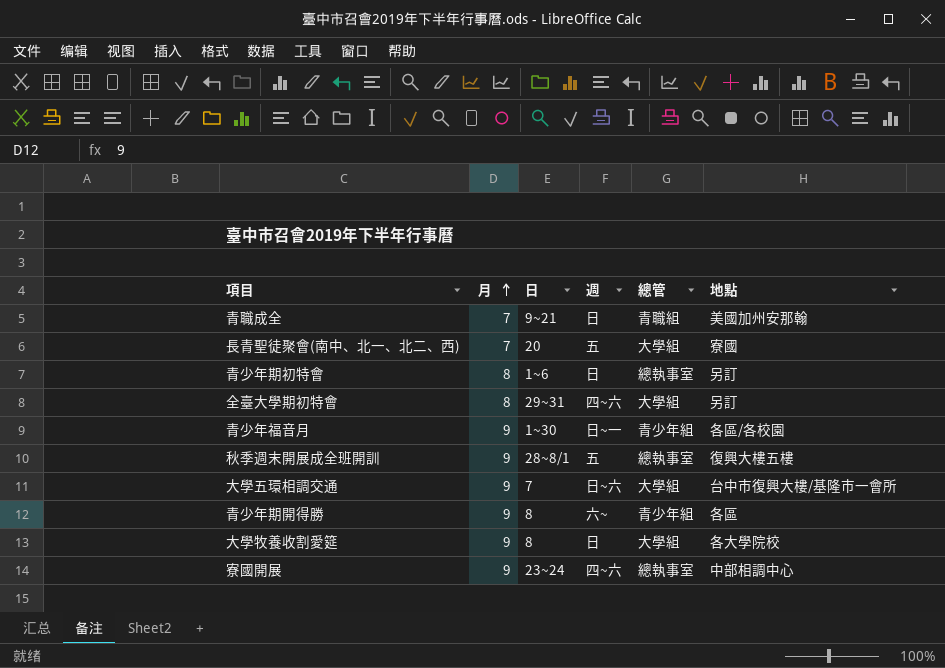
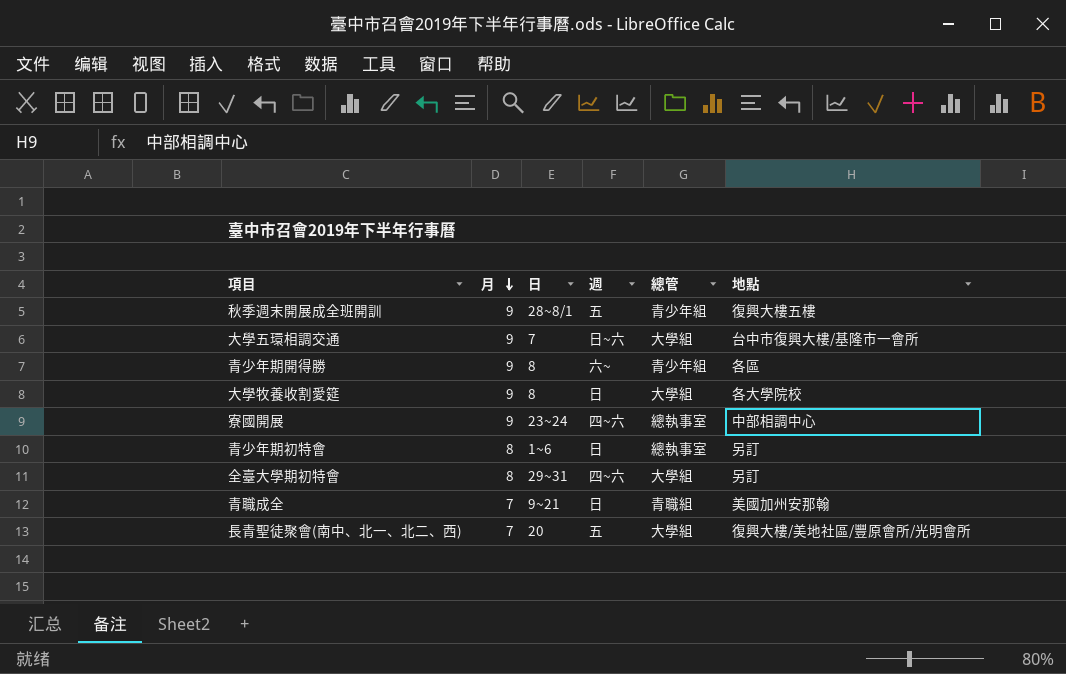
row order: 月 ascending -> 月 descending
row 青少年福音月: 9 | 1~30 | 日~一 | 青少年組 | 各區/各校園 -> none
秋季週末開展成全班開訓 | 總管: 總執事室 -> 青少年組
長青聖徒聚會(南中、北一、北二、西) | 地點: 寮國 -> 復興大樓/美地社區/豐原會所/光明會所

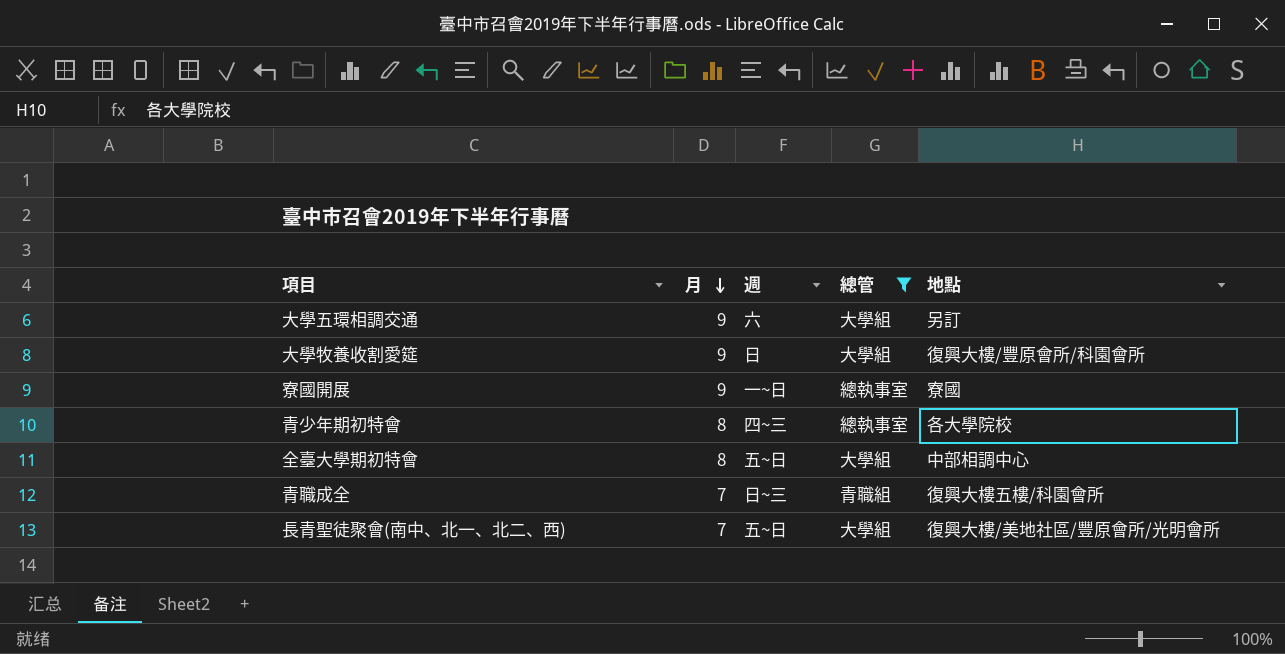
filter: none -> 總管 != 青少年組
column 日 | position: 3 -> none
大學五環相調交通 | 週: 日~六 -> 六
大學五環相調交通 | 地點: 台中市復興大樓/基隆市一會所 -> 另訂
大學牧養收割愛筵 | 地點: 各大學院校 -> 復興大樓/豐原會所/科園會所
寮國開展 | 週: 四~六 -> 一~日
寮國開展 | 地點: 中部相調中心 -> 寮國
青少年期初特會 | 週: 日 -> 四~三
青少年期初特會 | 地點: 另訂 -> 各大學院校
全臺大學期初特會 | 週: 四~六 -> 五~日
全臺大學期初特會 | 地點: 另訂 -> 中部相調中心
青職成全 | 週: 日 -> 日~三
青職成全 | 地點: 美國加州安那翰 -> 復興大樓五樓/科園會所
長青聖徒聚會(南中、北一、北二、西) | 週: 五 -> 五~日

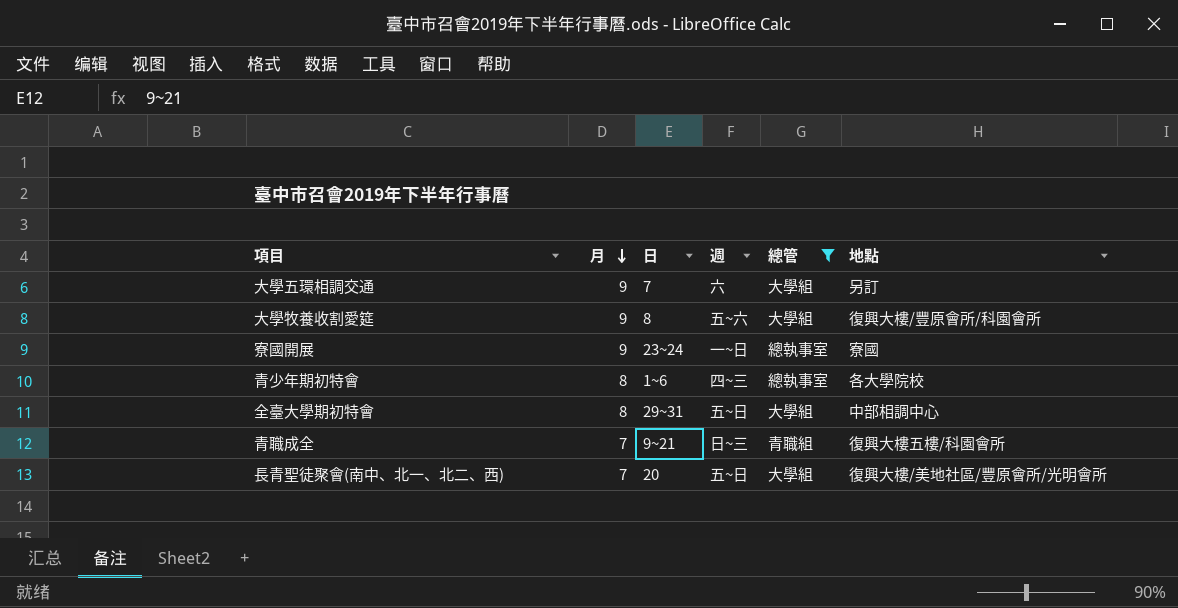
column 日 | position: none -> 3
大學牧養收割愛筵 | 週: 日 -> 五~六

